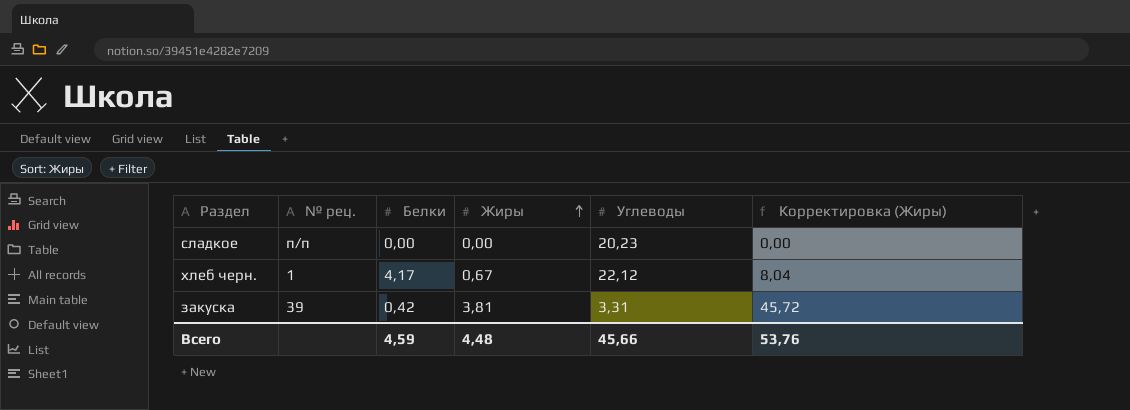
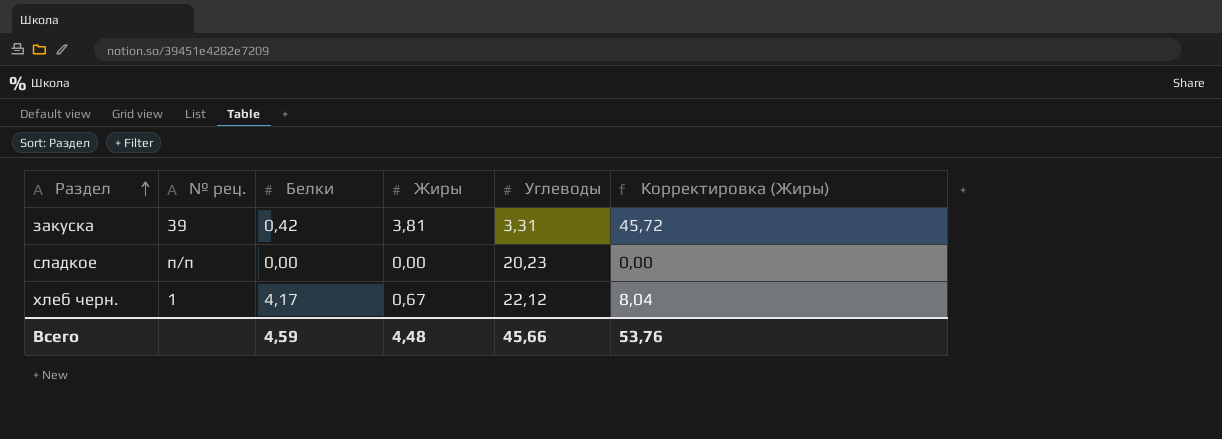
row order: Жиры ascending -> Раздел ascending

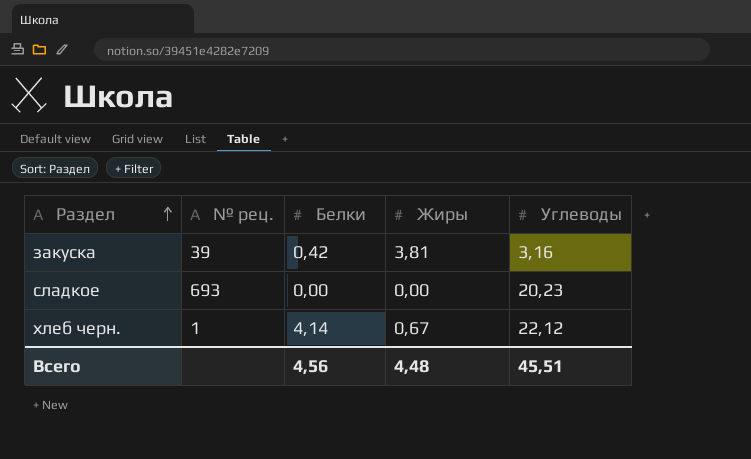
column Корректировка (Жиры) | formula: [Жиры] * 12 -> none
закуска | Углеводы: 3,31 -> 3,16
сладкое | № рец.: п/п -> 693
хлеб черн. | Белки: 4,17 -> 4,14
Всего | Белки: 4,59 -> 4,56
Всего | Углеводы: 45,66 -> 45,51

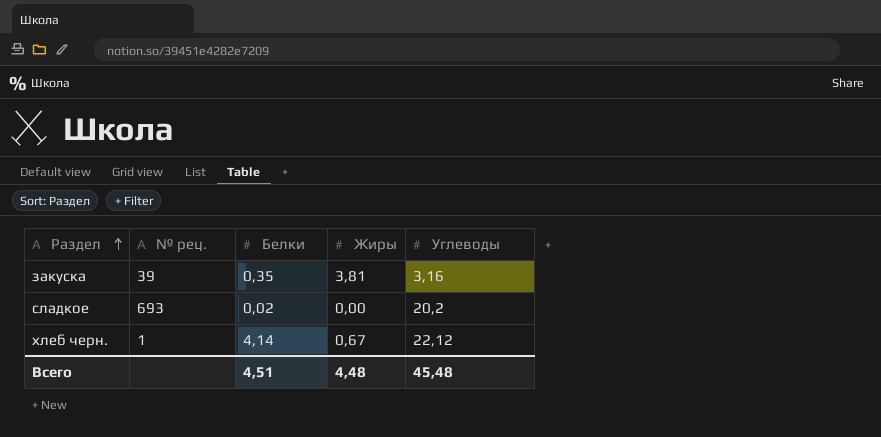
закуска | Белки: 0,42 -> 0,35
сладкое | Белки: 0,00 -> 0,02
сладкое | Углеводы: 20,23 -> 20,2
Всего | Белки: 4,56 -> 4,51
Всего | Углеводы: 45,51 -> 45,48

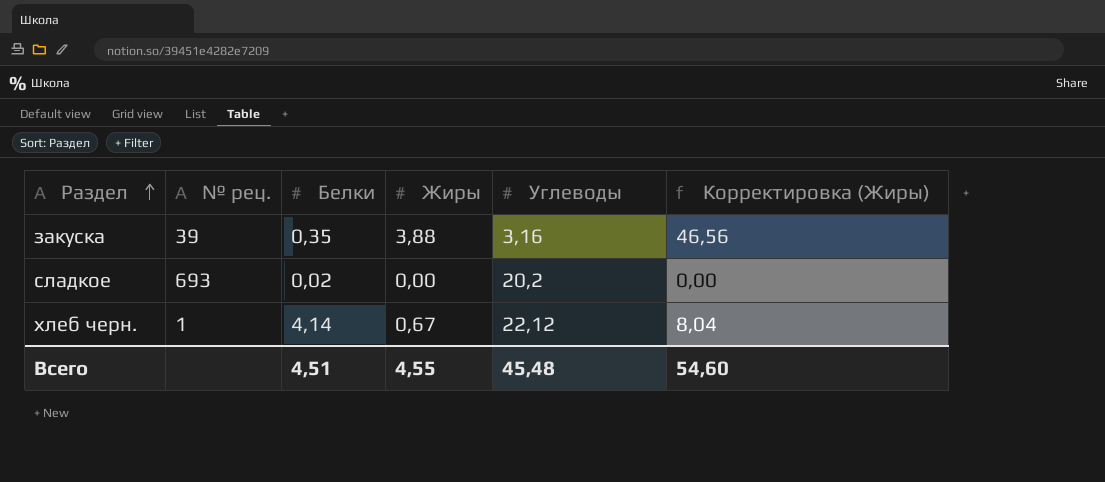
column Корректировка (Жиры) | formula: none -> [Жиры] * 12
закуска | Жиры: 3,81 -> 3,88
Всего | Жиры: 4,48 -> 4,55

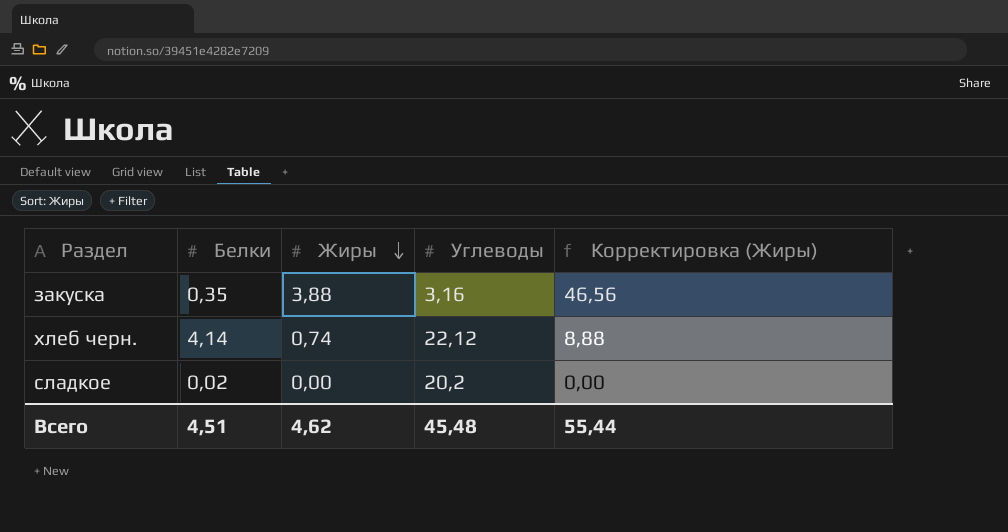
row order: Раздел ascending -> Жиры descending
column № рец. | position: 2 -> none
хлеб черн. | Жиры: 0,67 -> 0,74
хлеб черн. | Корректировка (Жиры): 8,04 -> 8,88
Всего | Жиры: 4,55 -> 4,62
Всего | Корректировка (Жиры): 54,60 -> 55,44

